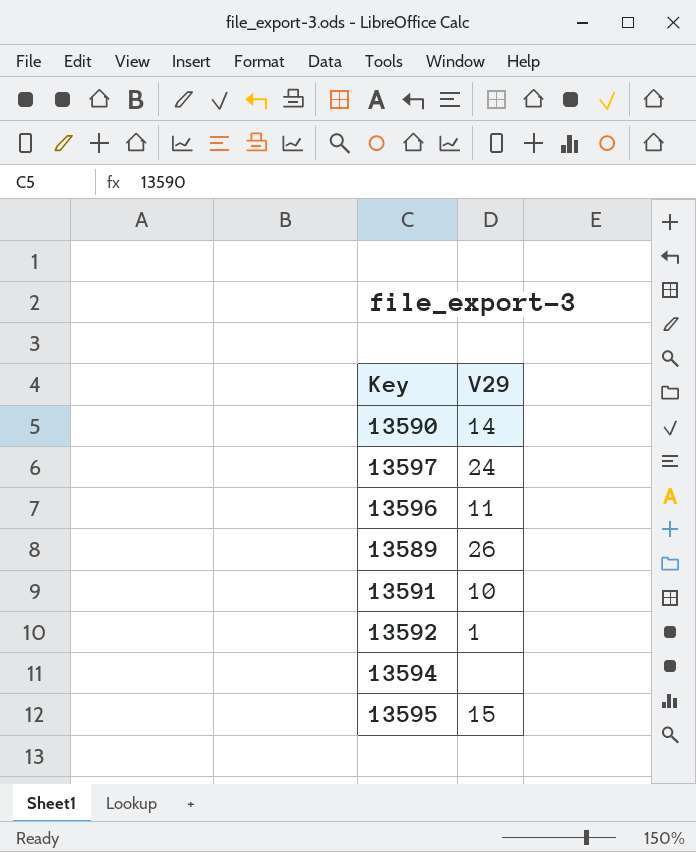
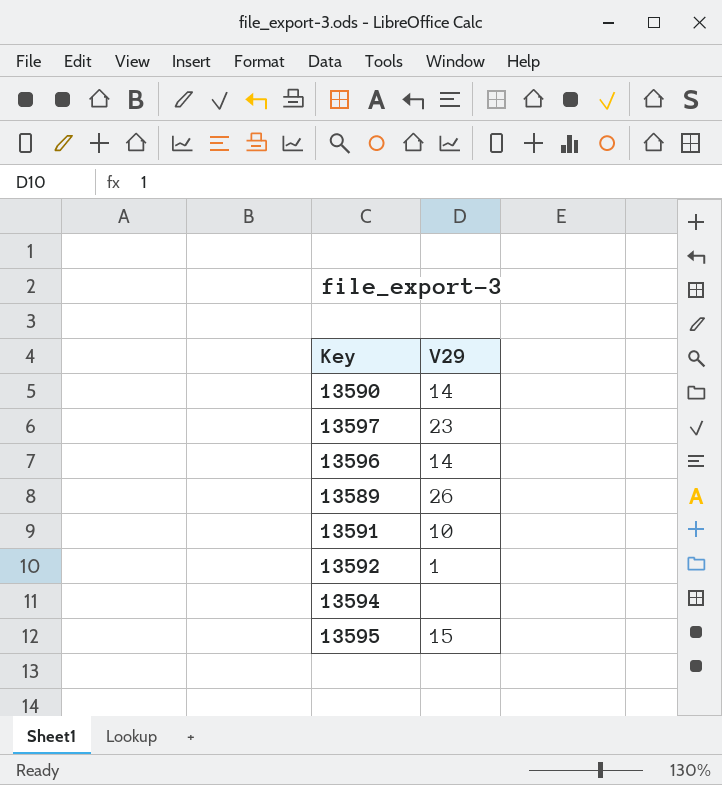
13597 | V29: 24 -> 23
13596 | V29: 11 -> 14

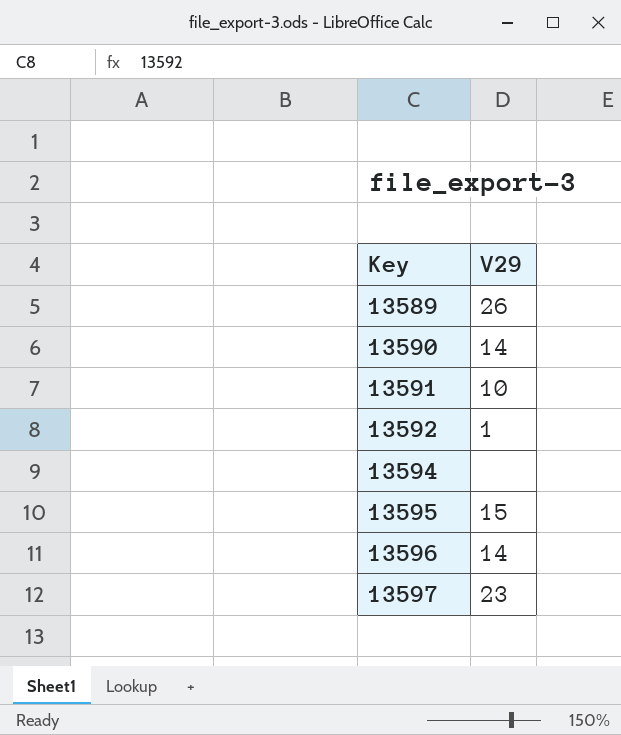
row order: none -> Key ascending

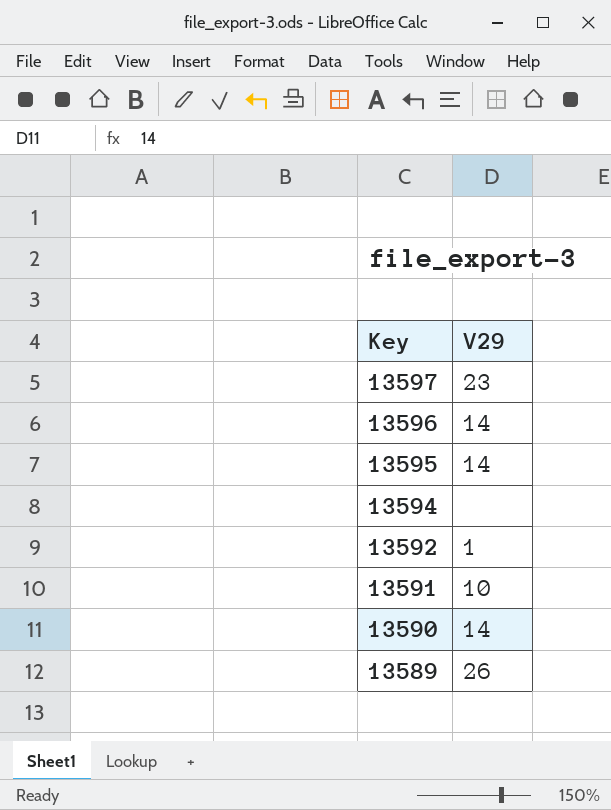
row order: Key ascending -> Key descending
13595 | V29: 15 -> 14

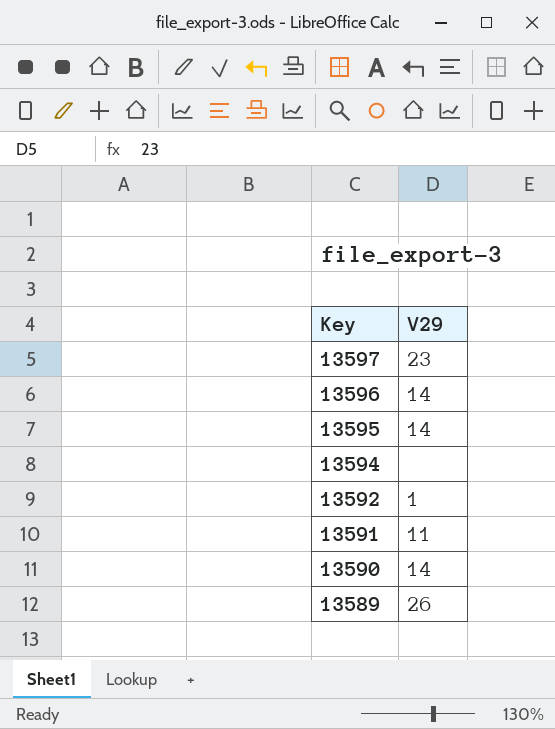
13591 | V29: 10 -> 11

